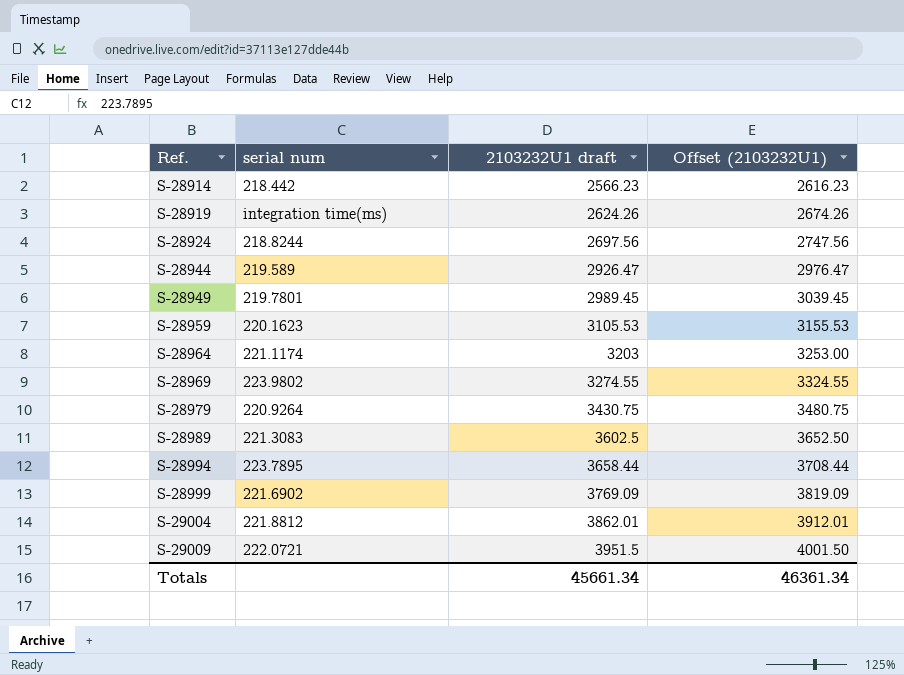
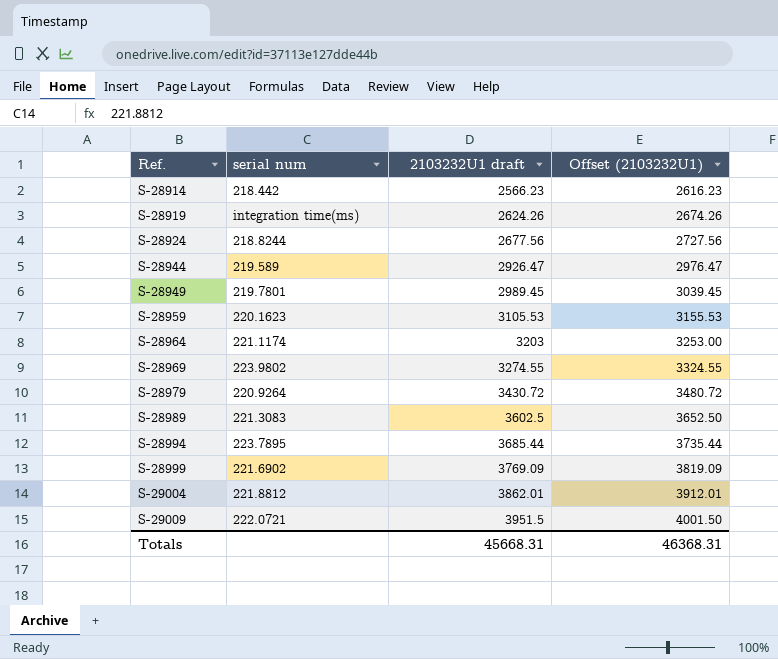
S-28924 | 2103232U1 draft: 2697.56 -> 2677.56
S-28924 | Offset (2103232U1): 2747.56 -> 2727.56
S-28979 | 2103232U1 draft: 3430.75 -> 3430.72
S-28979 | Offset (2103232U1): 3480.75 -> 3480.72
S-28994 | 2103232U1 draft: 3658.44 -> 3685.44
S-28994 | Offset (2103232U1): 3708.44 -> 3735.44
Totals | 2103232U1 draft: 45661.34 -> 45668.31
Totals | Offset (2103232U1): 46361.34 -> 46368.31

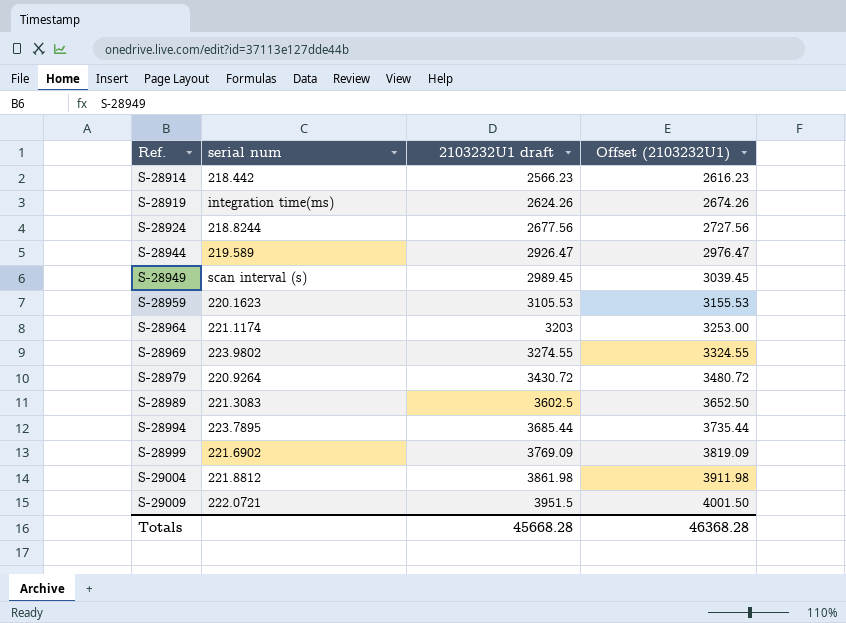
S-28949 | serial num: 219.7801 -> scan interval (s)
S-29004 | 2103232U1 draft: 3862.01 -> 3861.98
S-29004 | Offset (2103232U1): 3912.01 -> 3911.98
Totals | 2103232U1 draft: 45668.31 -> 45668.28
Totals | Offset (2103232U1): 46368.31 -> 46368.28

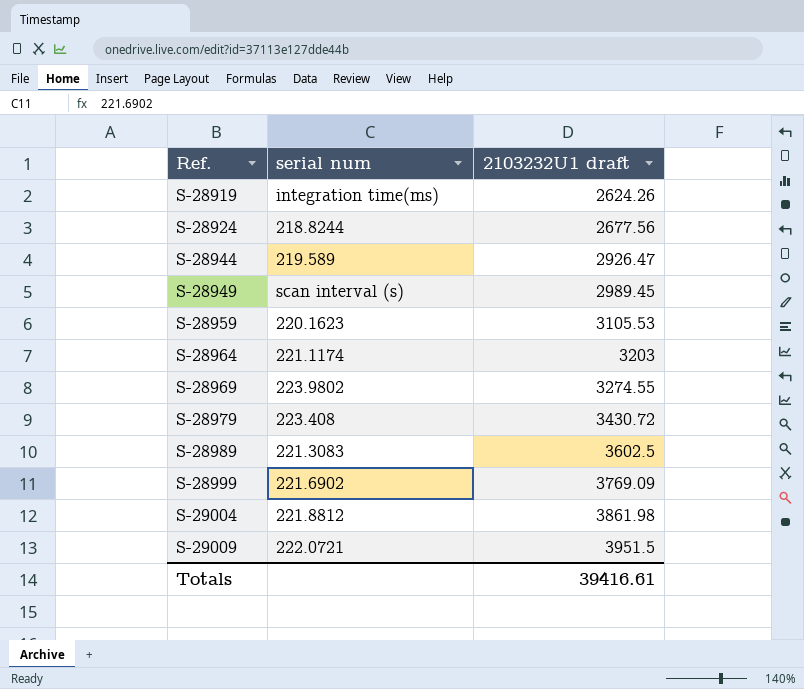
column Offset (2103232U1) | formula: [2103232U1 draft] + 50 -> none
row S-28914: 218.442 | 2566.23 | 2616.23 -> none
row S-28994: 223.7895 | 3685.44 | 3735.44 -> none
S-28979 | serial num: 220.9264 -> 223.408
Totals | 2103232U1 draft: 45668.28 -> 39416.61

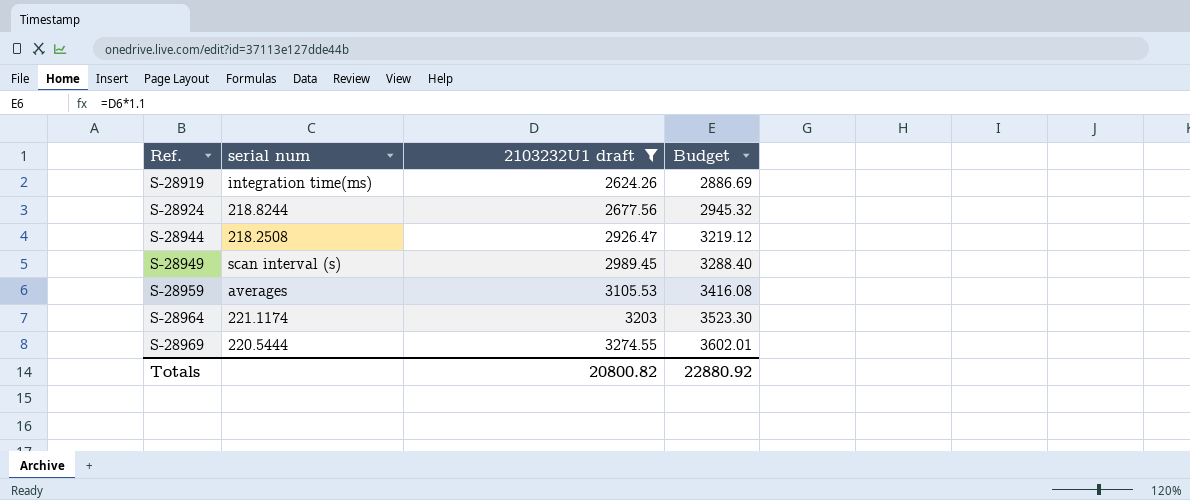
filter: none -> 2103232U1 draft <= 3274.55
column Budget | formula: none -> [2103232U1 draft] * 1.1
S-28944 | serial num: 219.589 -> 218.2508
S-28959 | serial num: 220.1623 -> averages
S-28969 | serial num: 223.9802 -> 220.5444
Totals | 2103232U1 draft: 39416.61 -> 20800.82

